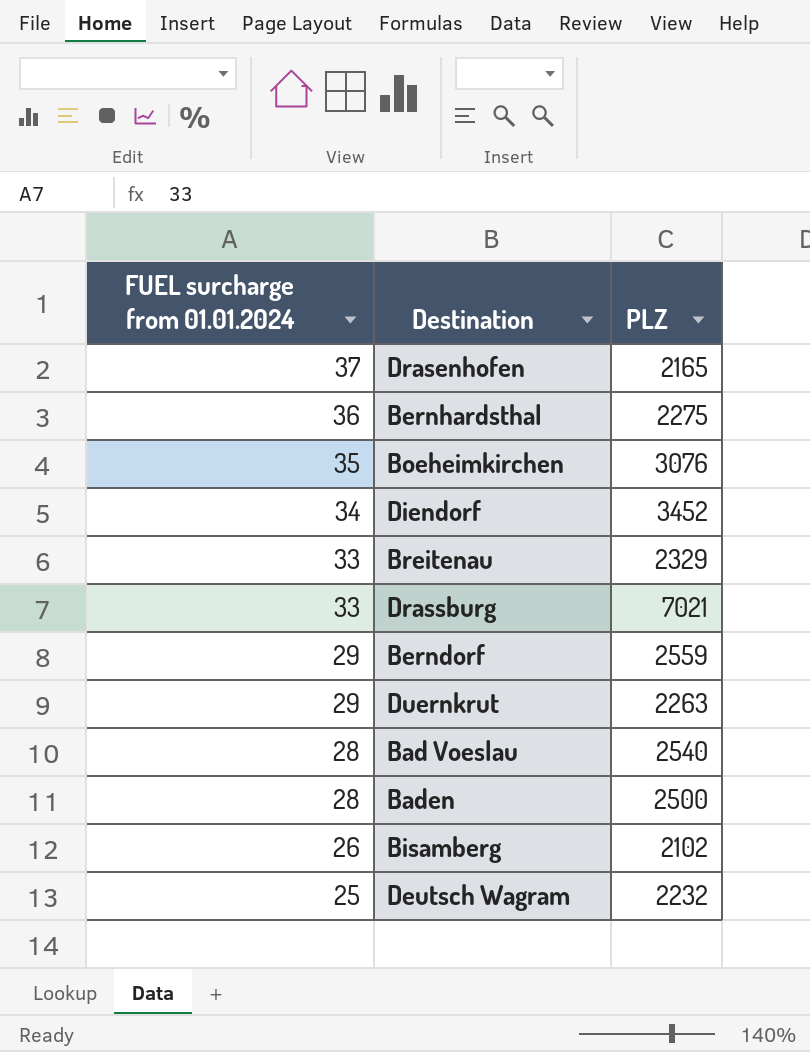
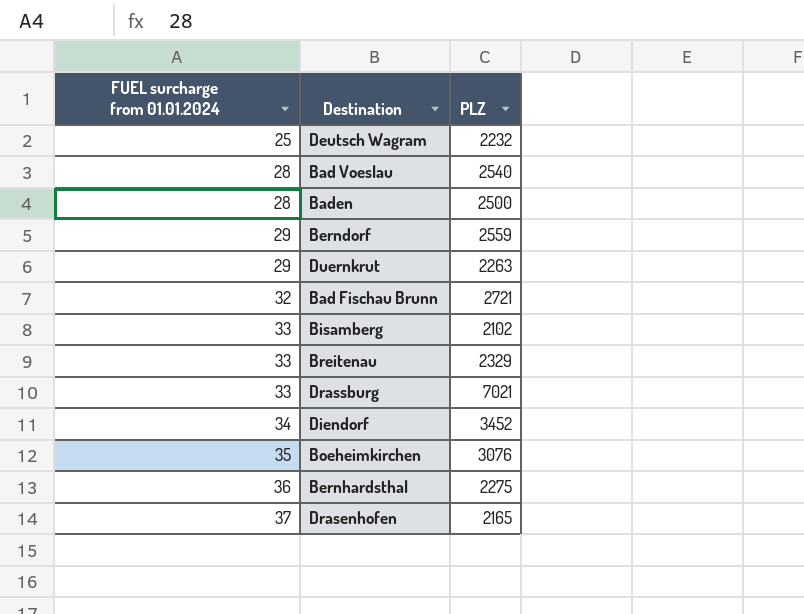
row order: FUEL surcharge from 01.01.2024 descending -> FUEL surcharge from 01.01.2024 ascending
row Bad Fischau Brunn: none -> 32 | 2721
Bisamberg | FUEL surcharge from 01.01.2024: 26 -> 33

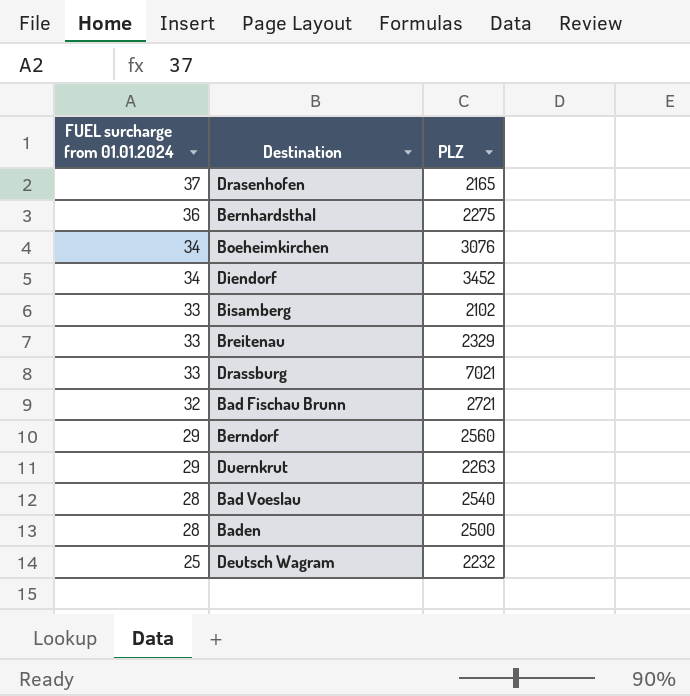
row order: FUEL surcharge from 01.01.2024 ascending -> FUEL surcharge from 01.01.2024 descending
Boeheimkirchen | FUEL surcharge from 01.01.2024: 35 -> 34
Berndorf | PLZ: 2559 -> 2560

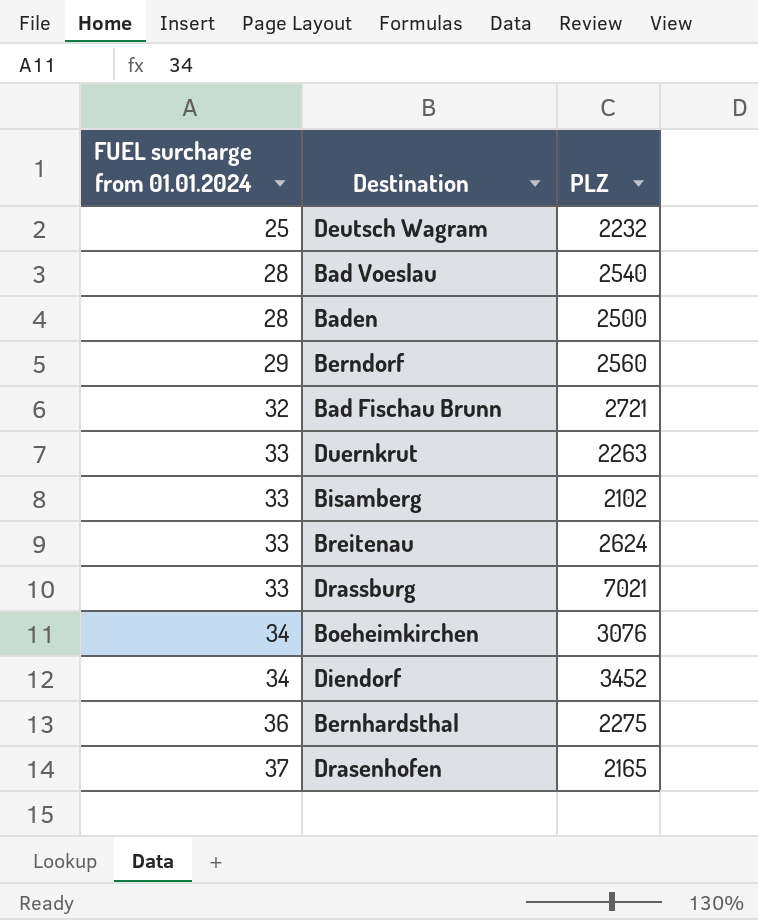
row order: FUEL surcharge from 01.01.2024 descending -> FUEL surcharge from 01.01.2024 ascending
Duernkrut | FUEL surcharge from 01.01.2024: 29 -> 33
Breitenau | PLZ: 2329 -> 2624

